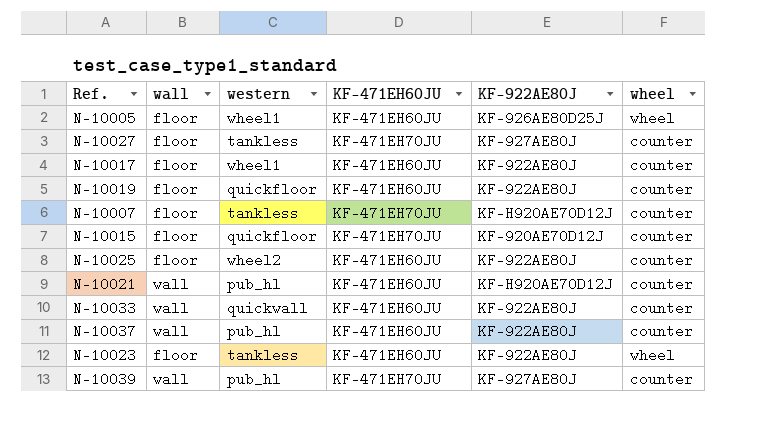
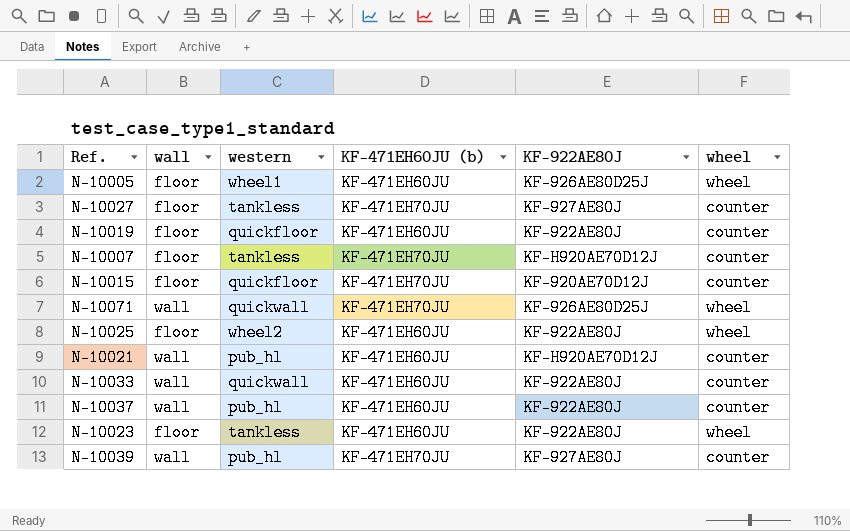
column name: KF-471EH60JU -> KF-471EH60JU (b)
row N-10017: floor | wheel1 | KF-471EH60JU | KF-922AE80J | counter -> none
row N-10071: none -> wall | quickwall | KF-471EH70JU | KF-926AE80D25J | wheel
N-10025 | wheel: counter -> wheel

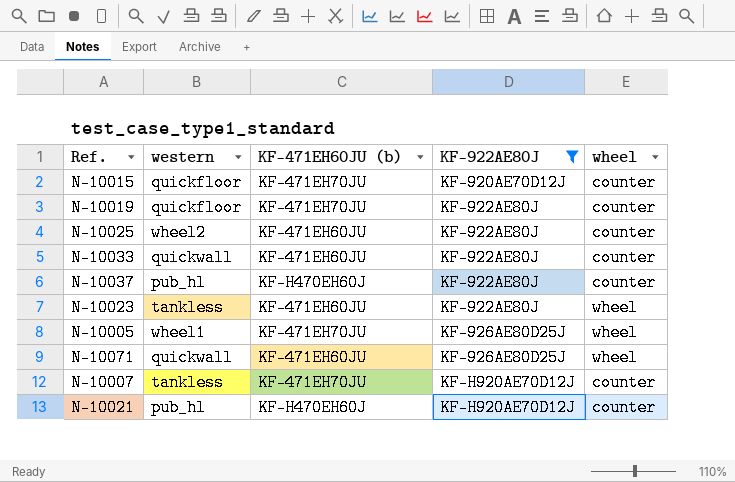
filter: none -> KF-922AE80J != KF-927AE80J
row order: none -> KF-922AE80J ascending
column wall | position: 2 -> none
N-10019 | KF-471EH60JU (b): KF-471EH60JU -> KF-471EH70JU
N-10025 | wheel: wheel -> counter
N-10037 | KF-471EH60JU (b): KF-471EH60JU -> KF-H470EH60J
N-10005 | KF-471EH60JU (b): KF-471EH60JU -> KF-471EH70JU
N-10071 | KF-471EH60JU (b): KF-471EH70JU -> KF-471EH60JU
N-10021 | KF-471EH60JU (b): KF-471EH60JU -> KF-H470EH60J

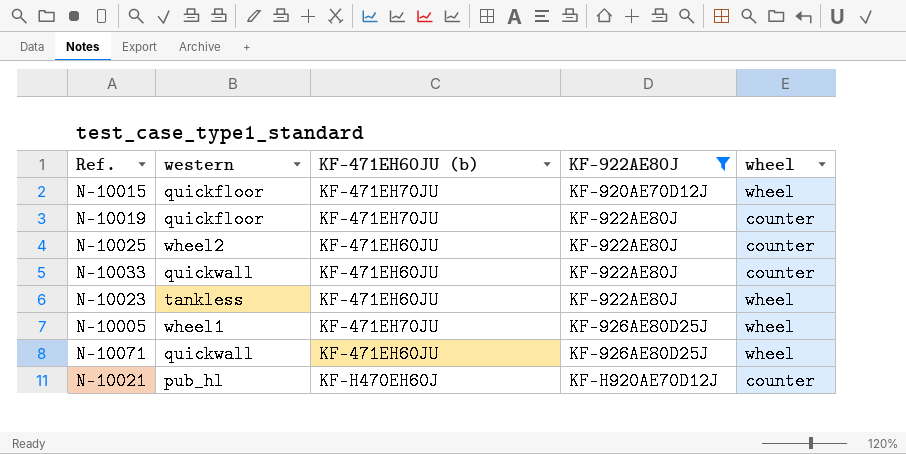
row N-10037: pub_hl | KF-H470EH60J | KF-922AE80J | counter -> none
row N-10007: tankless | KF-471EH70JU | KF-H920AE70D12J | counter -> none
N-10015 | wheel: counter -> wheel

